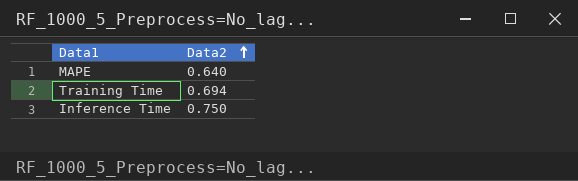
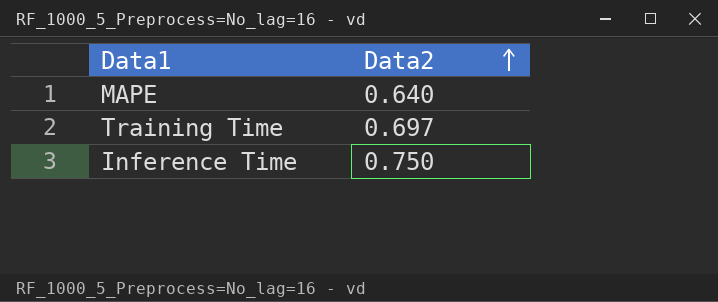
Training Time | Data2: 0.694 -> 0.697

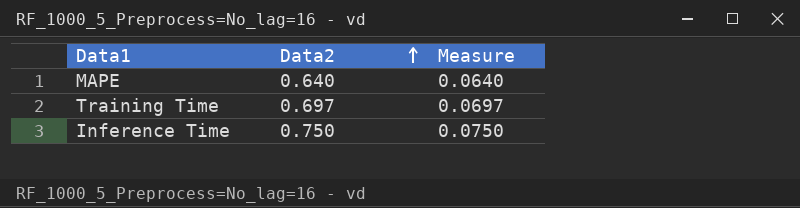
column Measure | formula: none -> [Data2] * 0.1

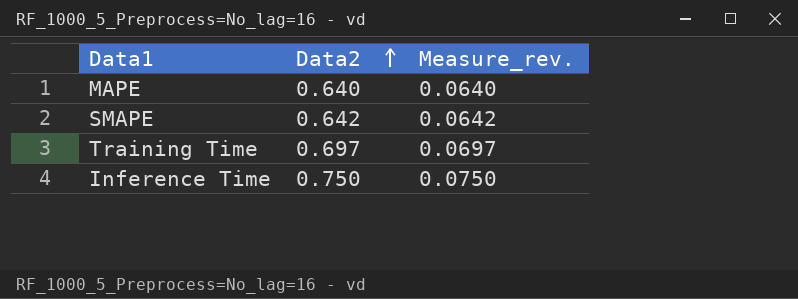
column name: Measure -> Measure_rev.
row SMAPE: none -> 0.642 | 0.0642

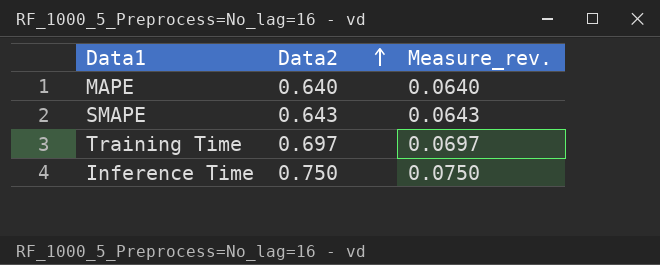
SMAPE | Data2: 0.642 -> 0.643
SMAPE | Measure_rev.: 0.0642 -> 0.0643

